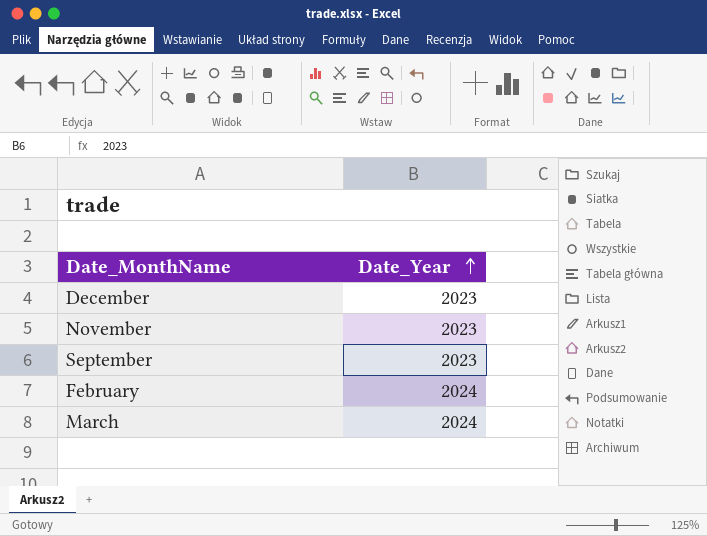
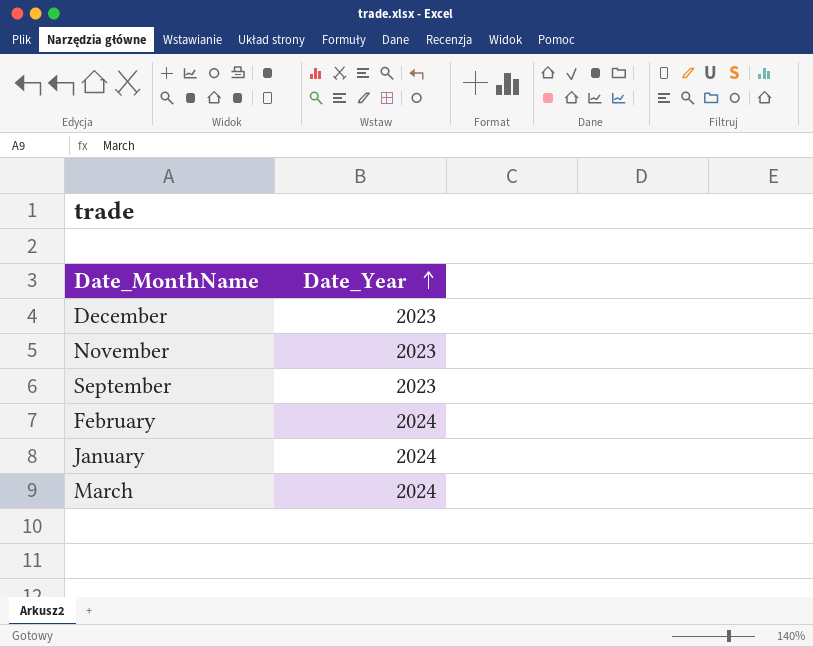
row January: none -> 2024

